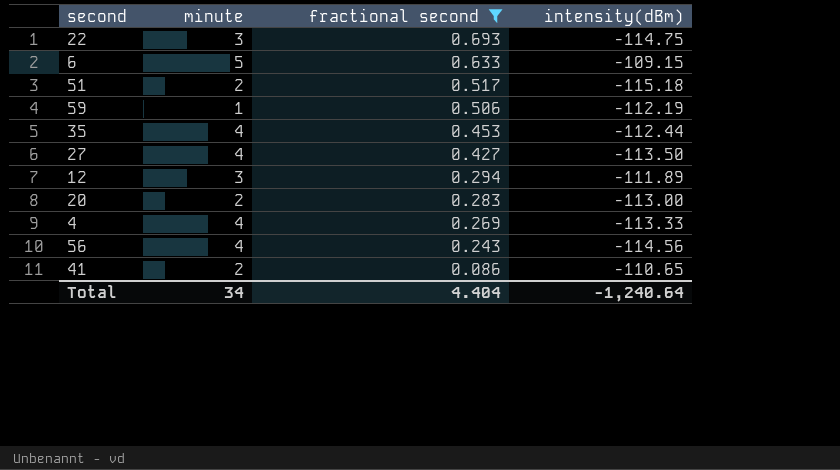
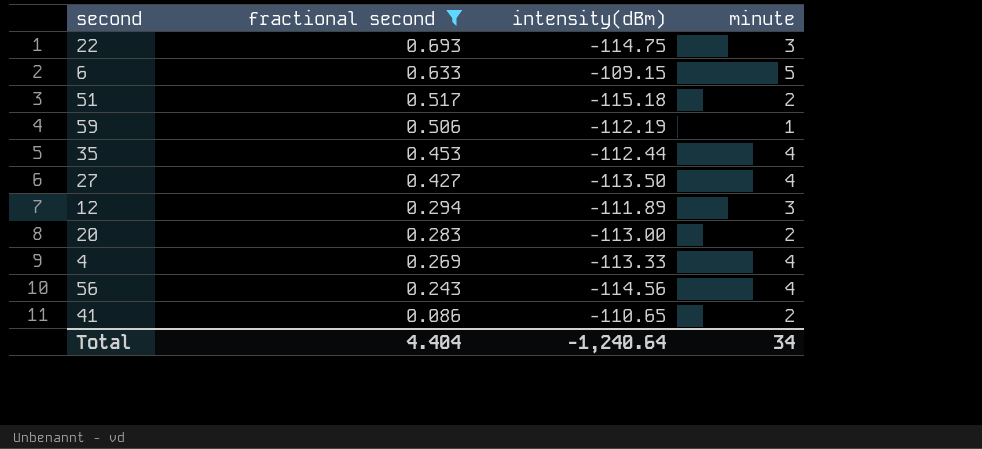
column minute | position: 2 -> 4

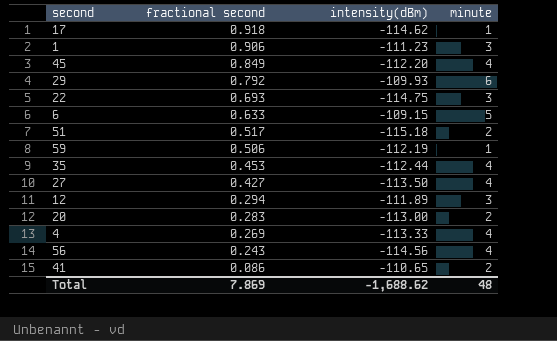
filter: fractional second <= 0.693 -> none
Total | fractional second: 4.404 -> 7.869
Total | intensity(dBm): -1,240.64 -> -1,688.62
Total | minute: 34 -> 48

